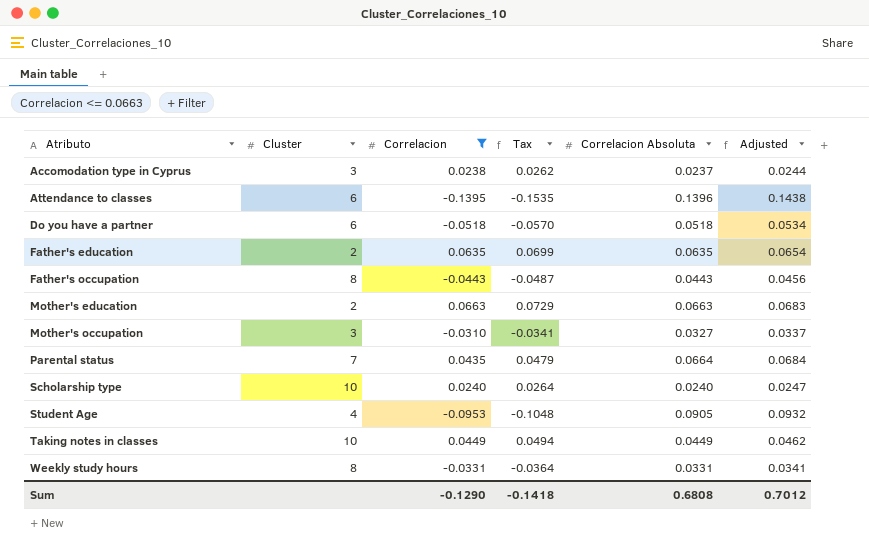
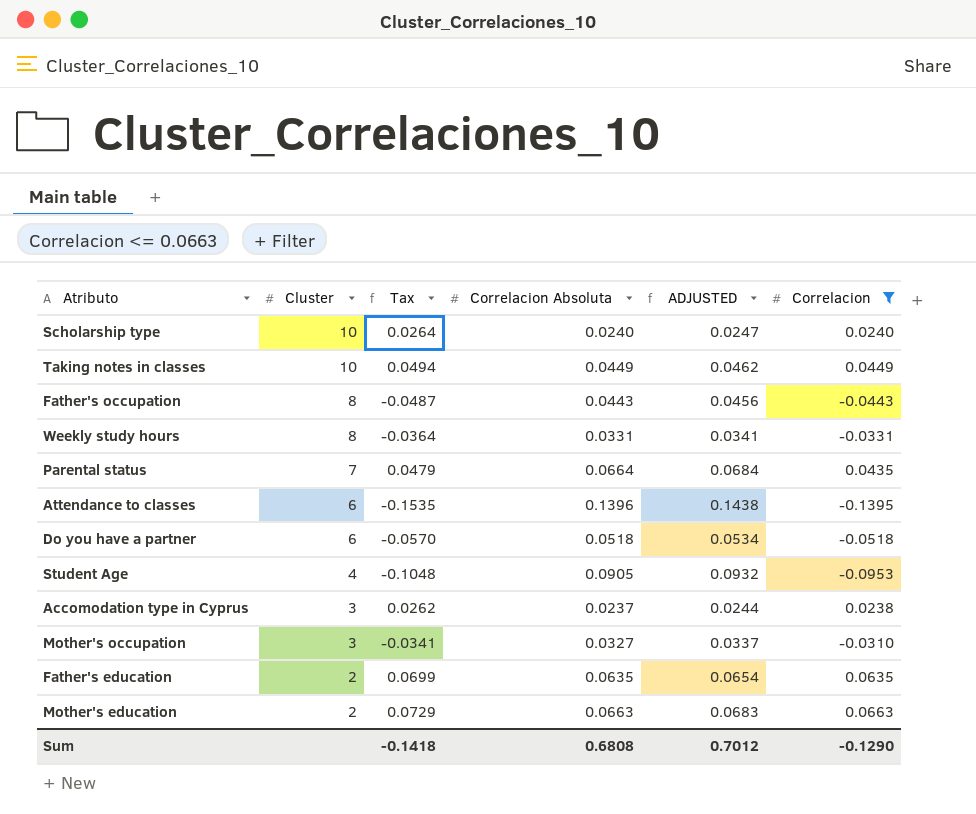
row order: Atributo ascending -> Cluster descending
column name: Adjusted -> ADJUSTED
column Correlacion | position: 3 -> 6

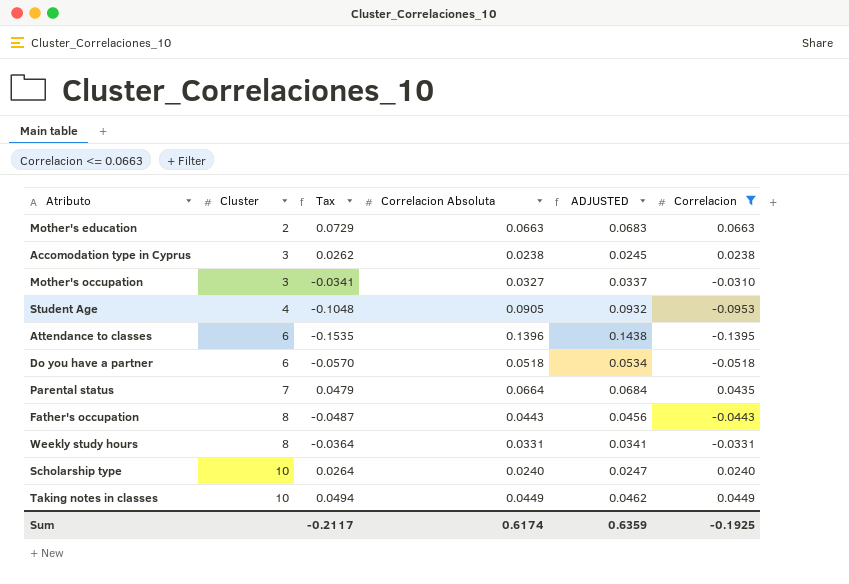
row order: Cluster descending -> Cluster ascending
row Father's education: 2 | 0.0699 | 0.0635 | 0.0654 | 0.0635 -> none
Accomodation type in Cyprus | Correlacion Absoluta: 0.0237 -> 0.0238
Accomodation type in Cyprus | ADJUSTED: 0.0244 -> 0.0245
Sum | Tax: -0.1418 -> -0.2117
Sum | Correlacion Absoluta: 0.6808 -> 0.6174
Sum | ADJUSTED: 0.7012 -> 0.6359
Sum | Correlacion: -0.1290 -> -0.1925

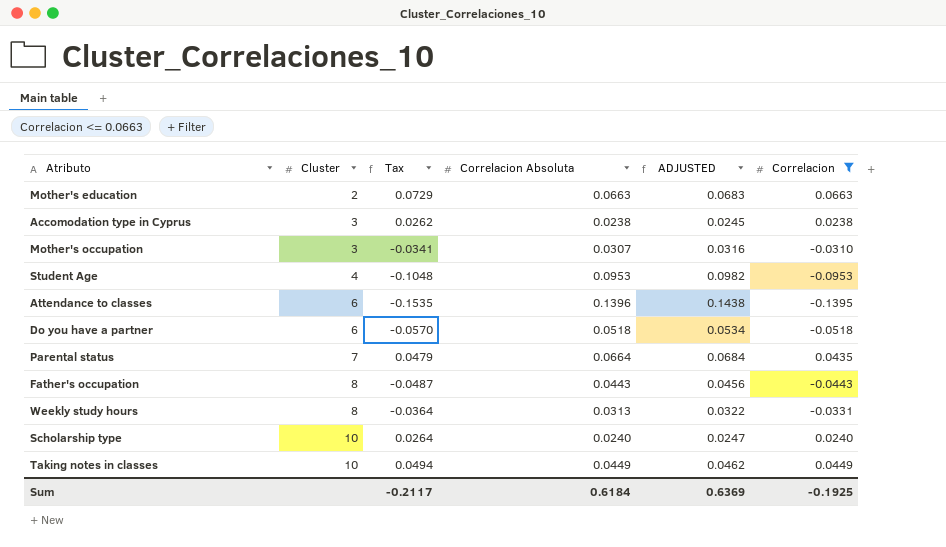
Mother's occupation | Correlacion Absoluta: 0.0327 -> 0.0307
Mother's occupation | ADJUSTED: 0.0337 -> 0.0316
Student Age | Correlacion Absoluta: 0.0905 -> 0.0953
Student Age | ADJUSTED: 0.0932 -> 0.0982
Weekly study hours | Correlacion Absoluta: 0.0331 -> 0.0313
Weekly study hours | ADJUSTED: 0.0341 -> 0.0322
Sum | Correlacion Absoluta: 0.6174 -> 0.6184
Sum | ADJUSTED: 0.6359 -> 0.6369

